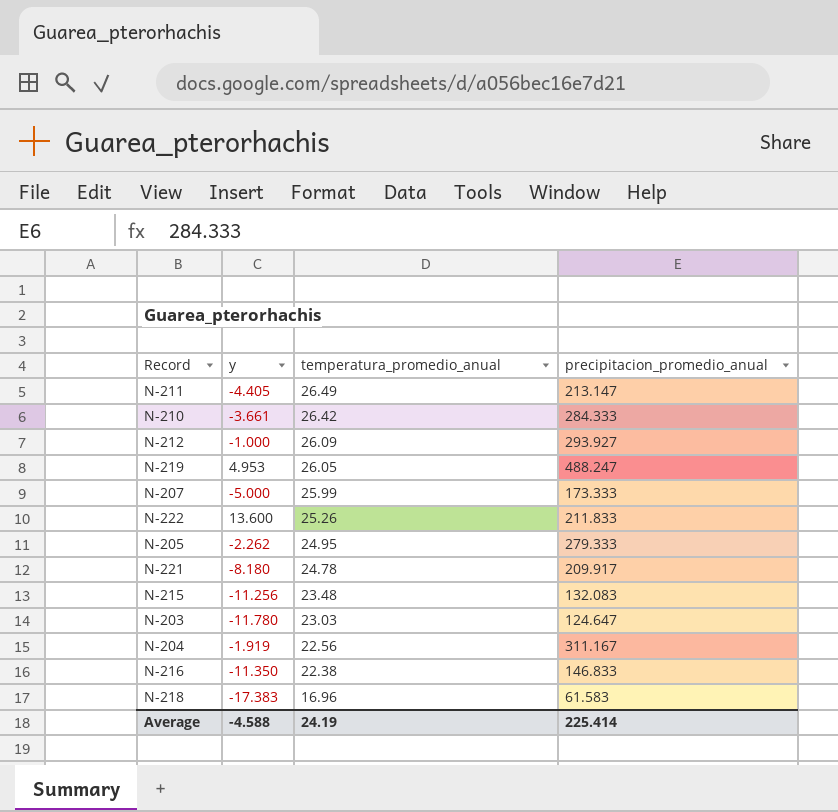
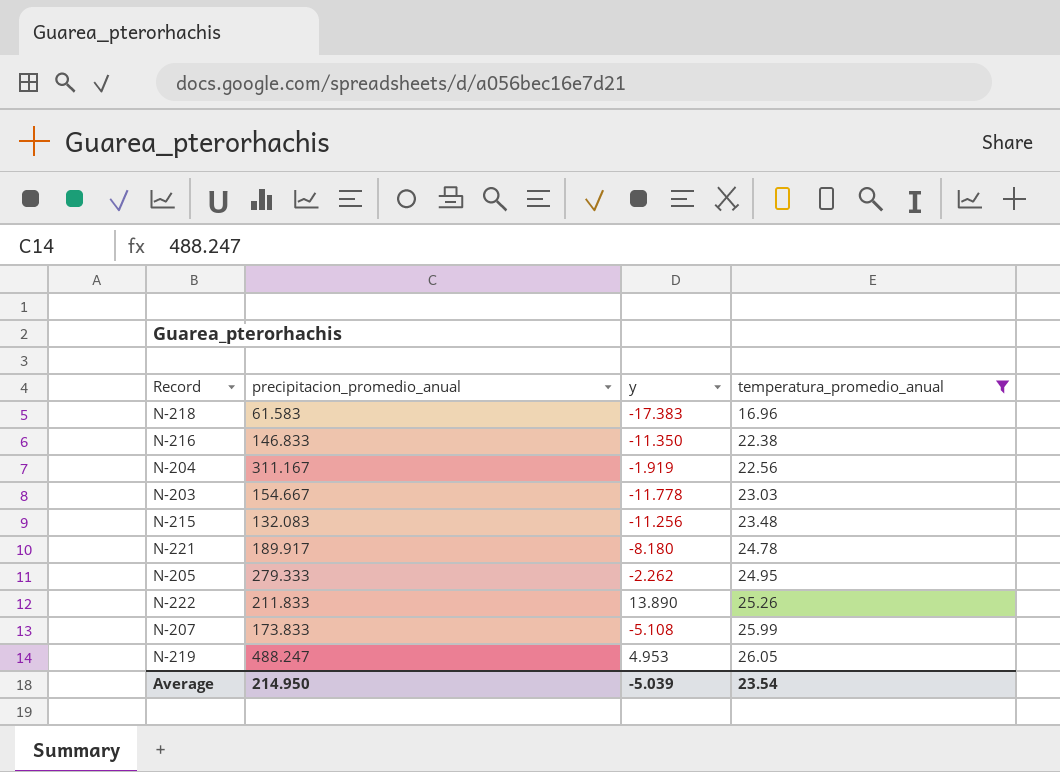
filter: none -> temperatura_promedio_anual <= 26.05
row order: temperatura_promedio_anual descending -> temperatura_promedio_anual ascending
column precipitacion_promedio_anual | position: 4 -> 2
N-203 | precipitacion_promedio_anual: 124.647 -> 154.667
N-203 | y: -11.780 -> -11.778
N-221 | precipitacion_promedio_anual: 209.917 -> 189.917
N-222 | y: 13.600 -> 13.890
N-207 | precipitacion_promedio_anual: 173.333 -> 173.833
N-207 | y: -5.000 -> -5.108
Average | precipitacion_promedio_anual: 225.414 -> 214.950
Average | y: -4.588 -> -5.039
Average | temperatura_promedio_anual: 24.19 -> 23.54

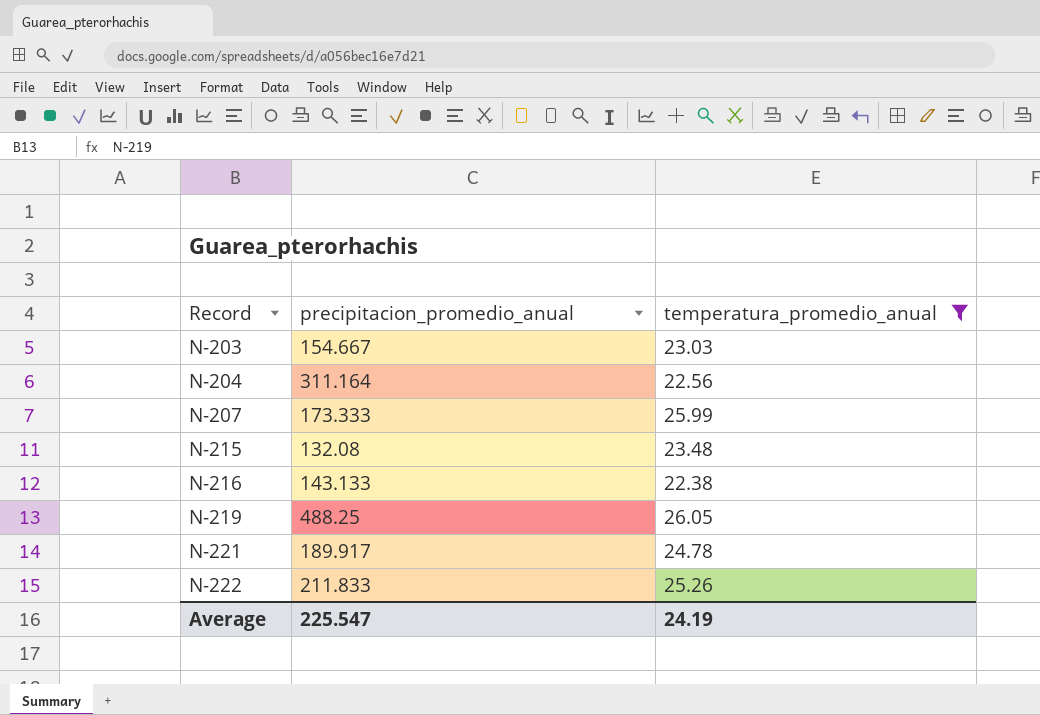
row order: temperatura_promedio_anual ascending -> Record ascending
column y | position: 3 -> none
row N-218: 61.583 | -17.383 | 16.96 -> none
row N-205: 279.333 | -2.262 | 24.95 -> none
N-204 | precipitacion_promedio_anual: 311.167 -> 311.164
N-207 | precipitacion_promedio_anual: 173.833 -> 173.333
N-215 | precipitacion_promedio_anual: 132.083 -> 132.08
N-216 | precipitacion_promedio_anual: 146.833 -> 143.133
N-219 | precipitacion_promedio_anual: 488.247 -> 488.25
Average | precipitacion_promedio_anual: 214.950 -> 225.547
Average | temperatura_promedio_anual: 23.54 -> 24.19

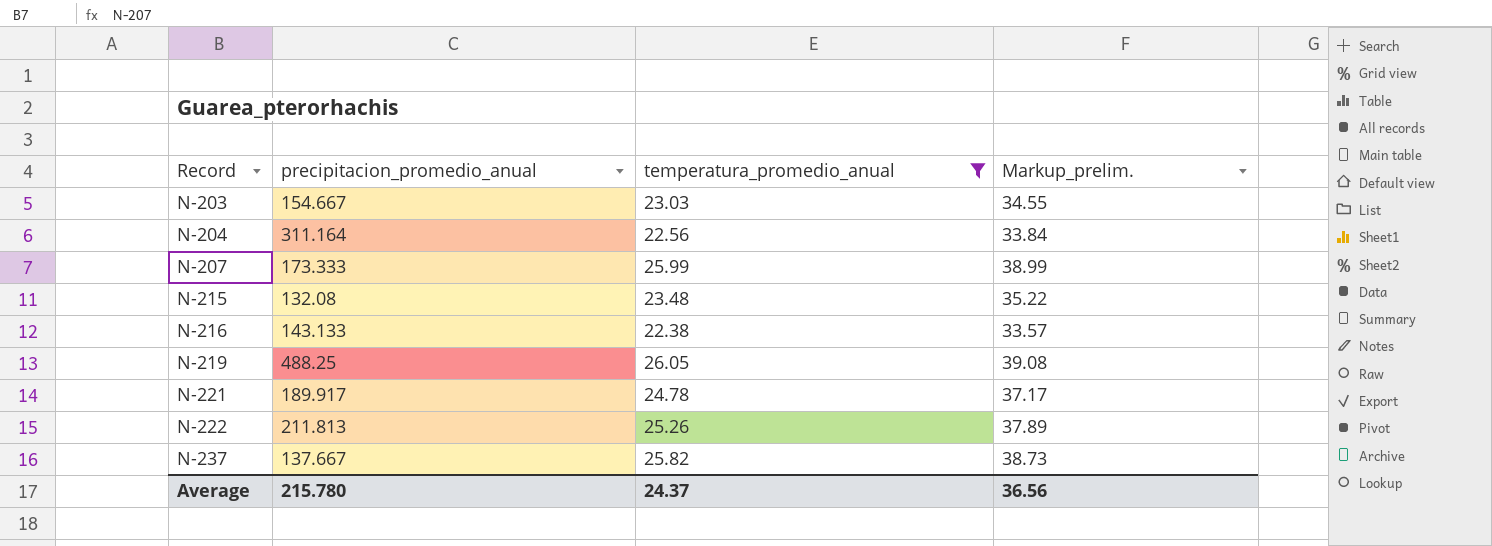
column Markup_prelim. | formula: none -> [temperatura_promedio_anual] * 1.5
N-222 | precipitacion_promedio_anual: 211.833 -> 211.813
row N-237: none -> 137.667 | 25.82 | 38.73
Average | precipitacion_promedio_anual: 225.547 -> 215.780
Average | temperatura_promedio_anual: 24.19 -> 24.37

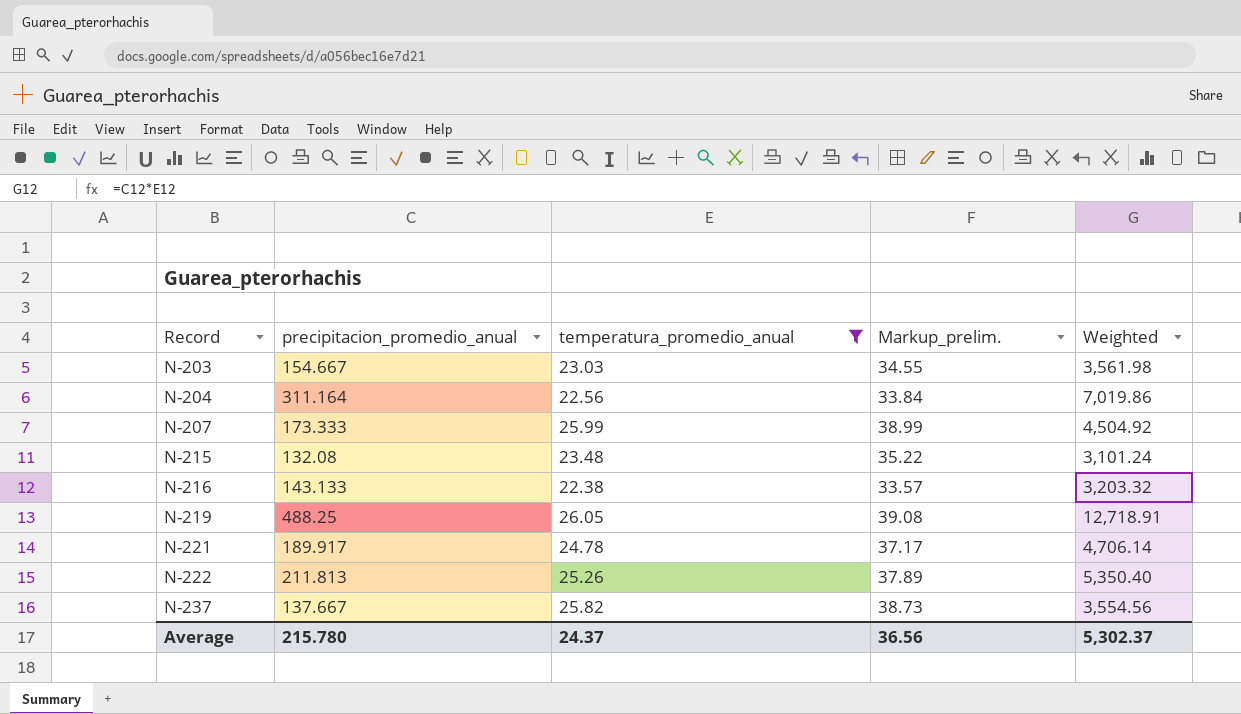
column Weighted | formula: none -> [precipitacion_promedio_anual] * [temperatura_promedio_anual]

